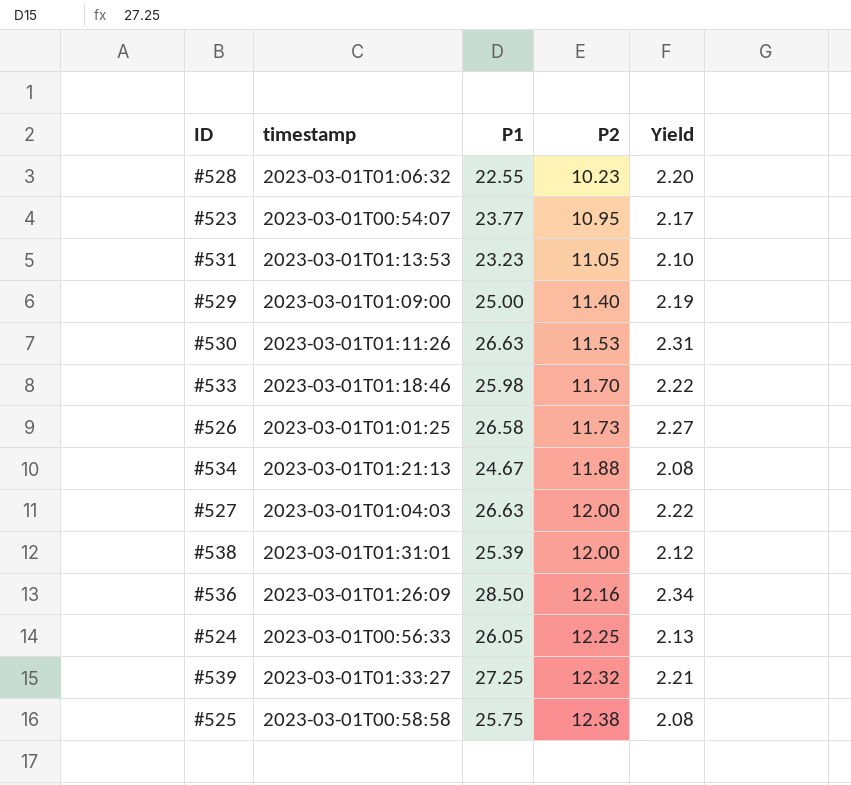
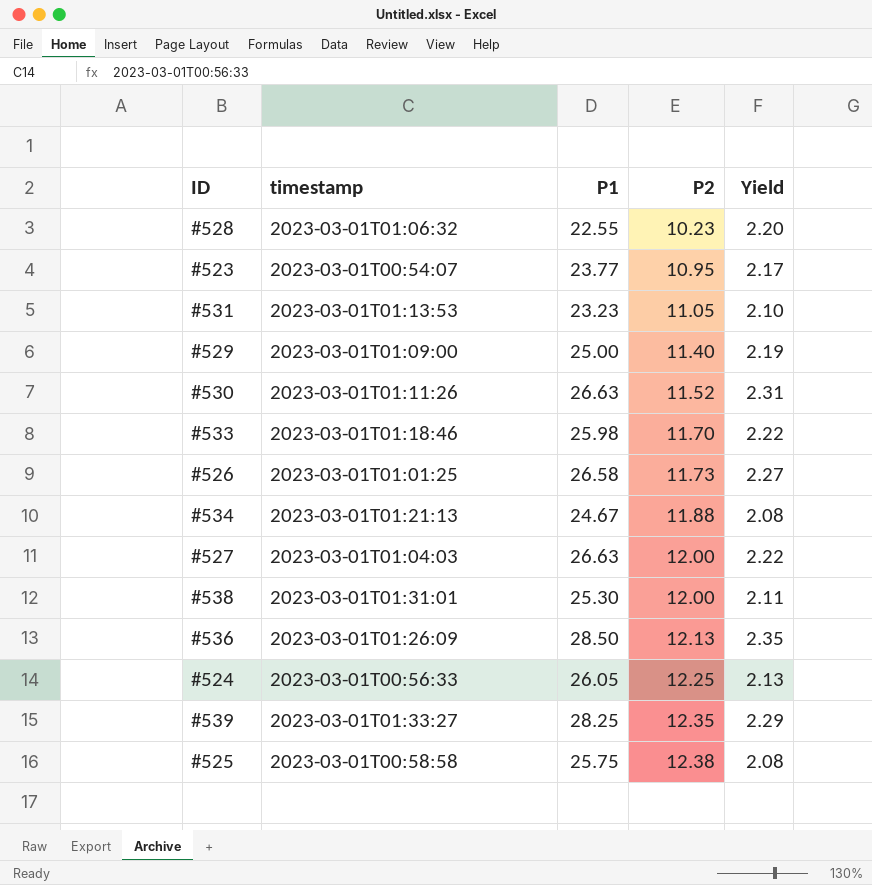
#530 | P2: 11.53 -> 11.52
#538 | P1: 25.39 -> 25.30
#538 | Yield: 2.12 -> 2.11
#536 | P2: 12.16 -> 12.13
#536 | Yield: 2.34 -> 2.35
#539 | P1: 27.25 -> 28.25
#539 | P2: 12.32 -> 12.35
#539 | Yield: 2.21 -> 2.29

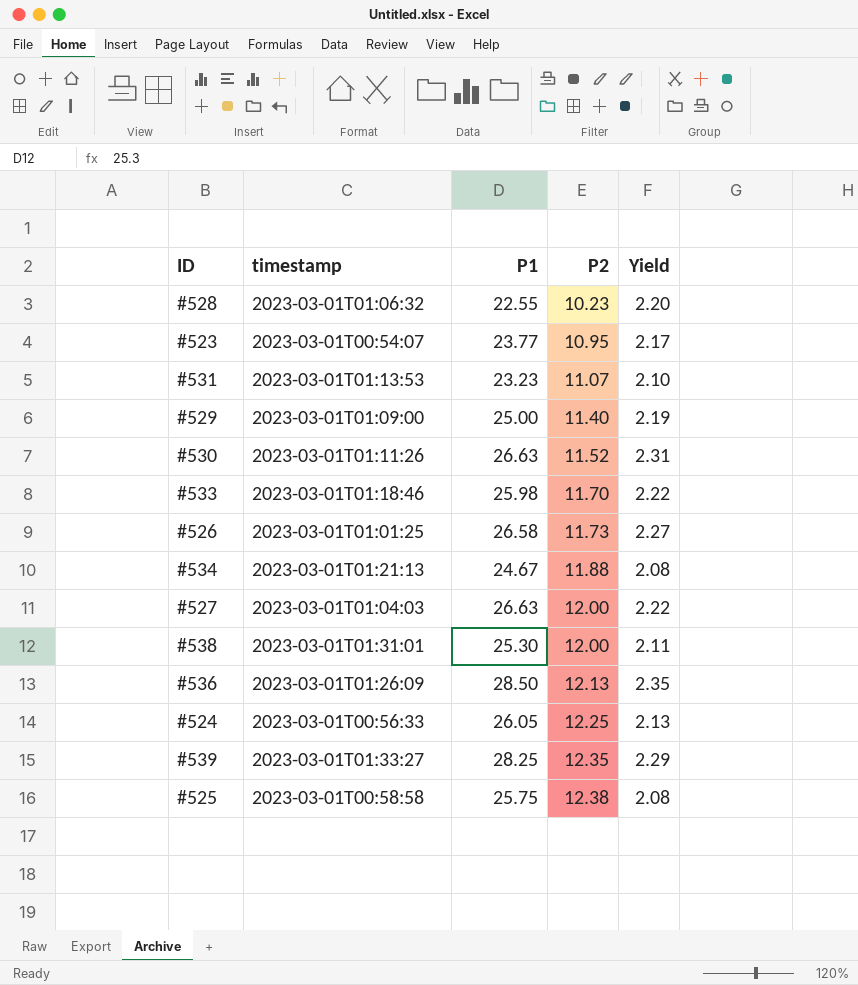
#531 | P2: 11.05 -> 11.07

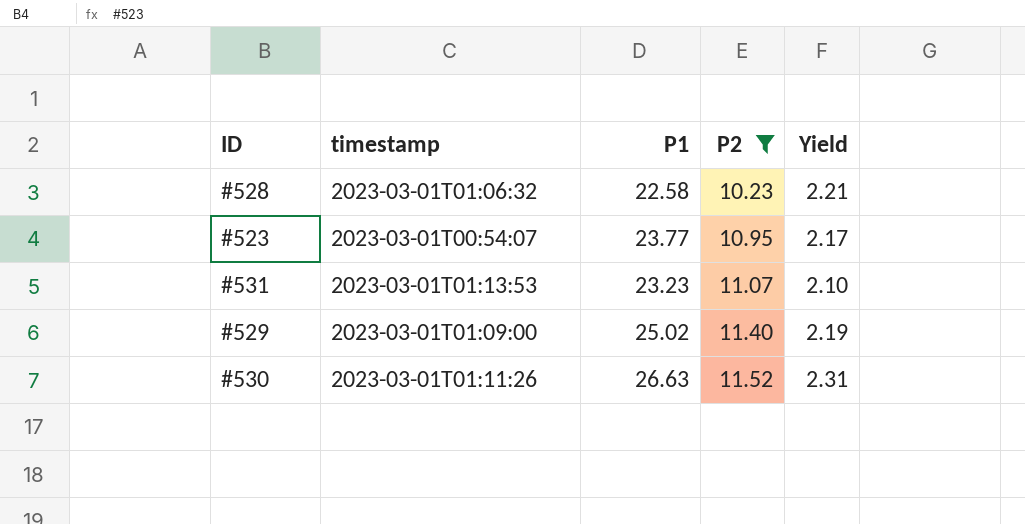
filter: none -> P2 <= 11.52
#528 | P1: 22.55 -> 22.58
#528 | Yield: 2.20 -> 2.21
#529 | P1: 25.00 -> 25.02

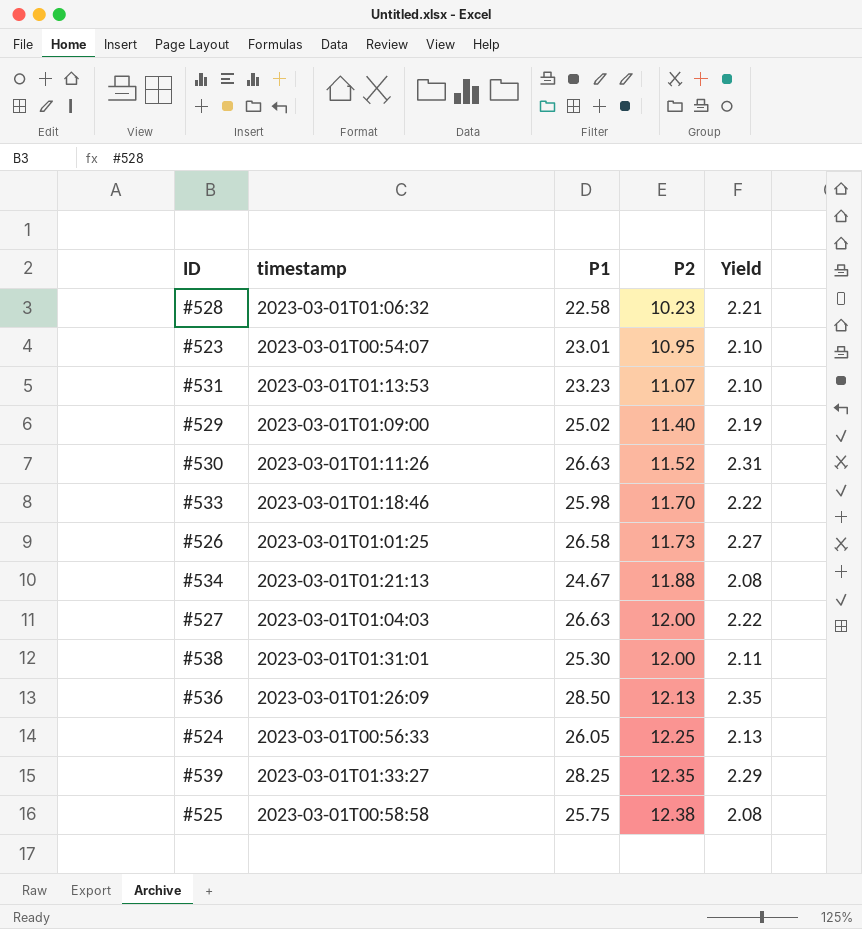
filter: P2 <= 11.52 -> none
#523 | P1: 23.77 -> 23.01
#523 | Yield: 2.17 -> 2.10

